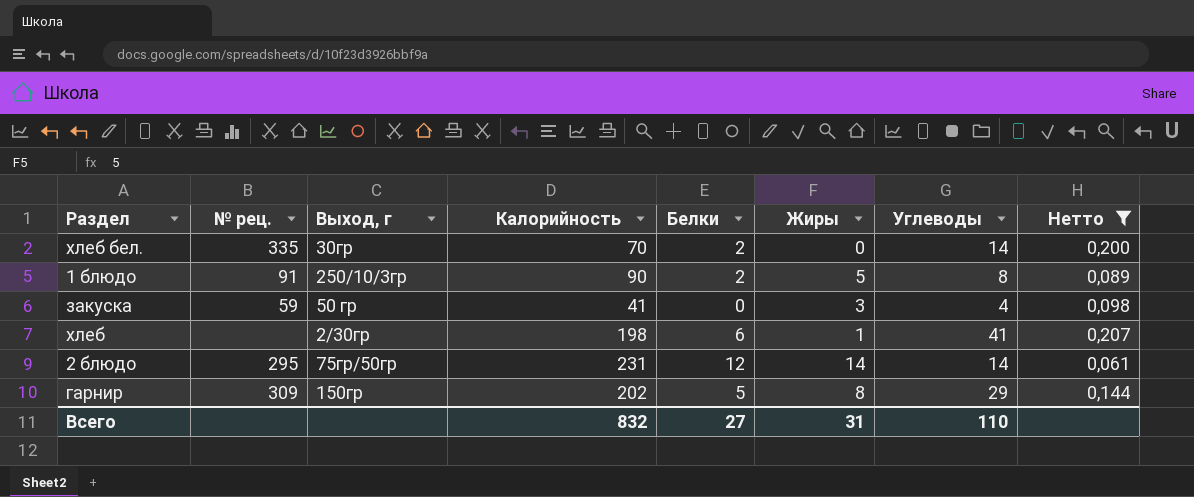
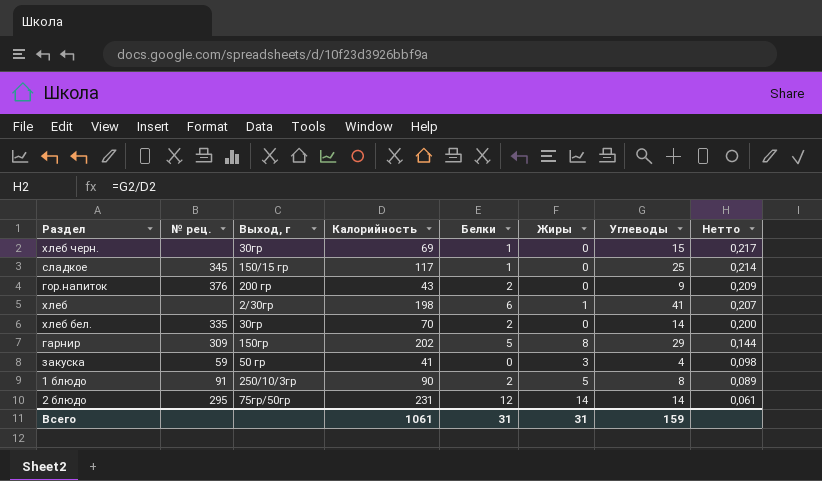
filter: Нетто <= 0,207 -> none
row order: none -> Нетто descending
Всего | Калорийность: 832 -> 1061
Всего | Белки: 27 -> 31
Всего | Углеводы: 110 -> 159

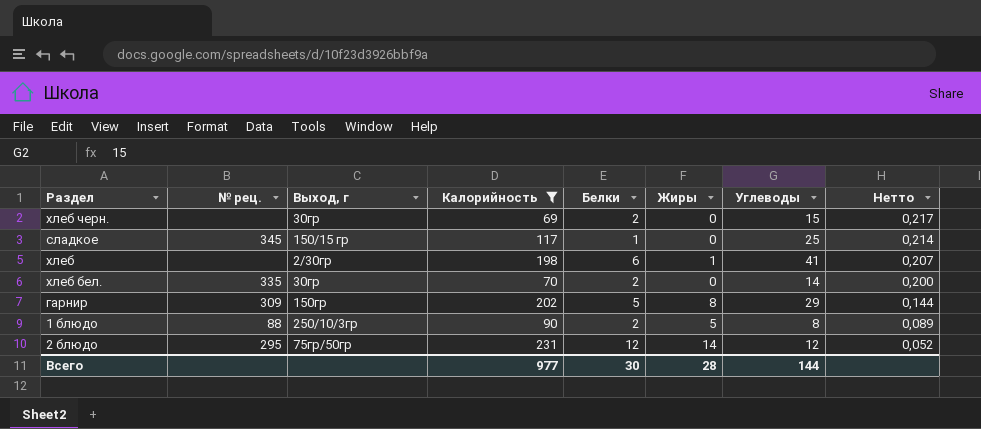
filter: none -> Калорийность >= 69
хлеб черн. | Белки: 1 -> 2
1 блюдо | № рец.: 91 -> 88
2 блюдо | Углеводы: 14 -> 12
2 блюдо | Нетто: 0,061 -> 0,052
Всего | Калорийность: 1061 -> 977
Всего | Белки: 31 -> 30
Всего | Жиры: 31 -> 28
Всего | Углеводы: 159 -> 144

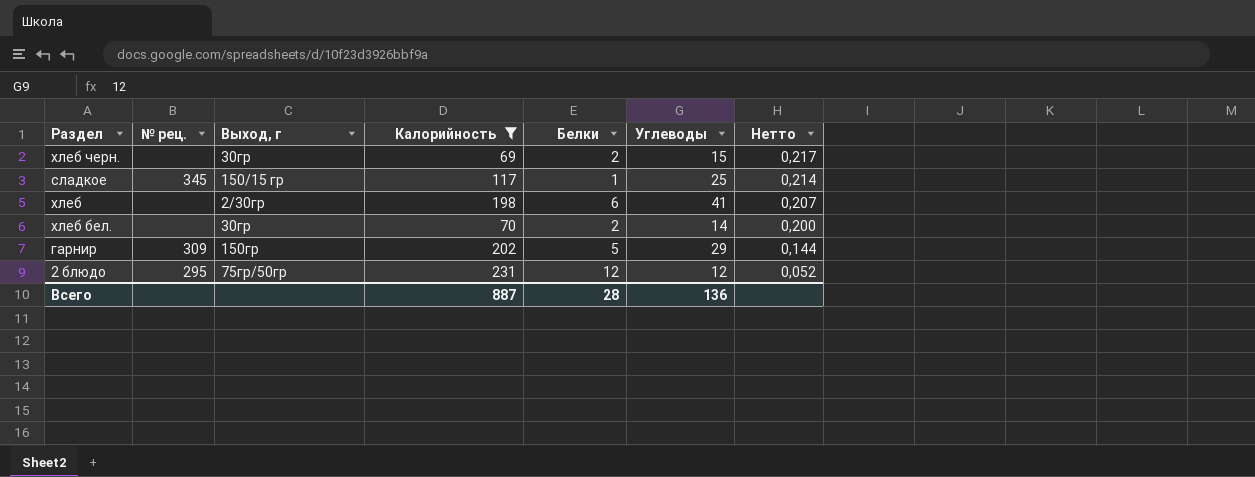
column Жиры | position: 6 -> none
row 1 блюдо: 88 | 250/10/3гр | 90 | 2 | 5 | 8 | 0,089 -> none
хлеб бел. | № рец.: 335 -> none
Всего | Калорийность: 977 -> 887
Всего | Белки: 30 -> 28
Всего | Углеводы: 144 -> 136

